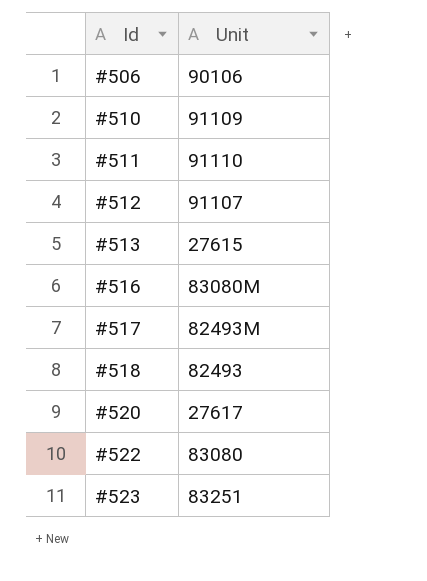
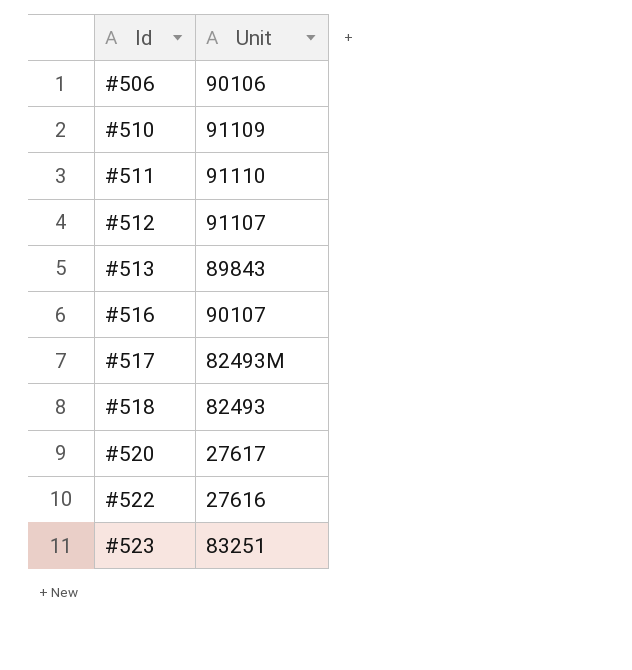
#513 | Unit: 27615 -> 89843
#516 | Unit: 83080M -> 90107
#522 | Unit: 83080 -> 27616

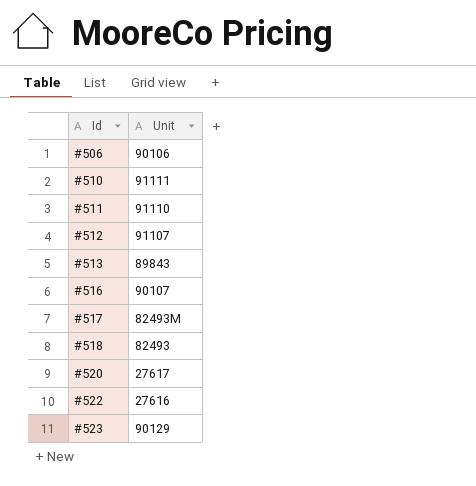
#510 | Unit: 91109 -> 91111
#523 | Unit: 83251 -> 90129

